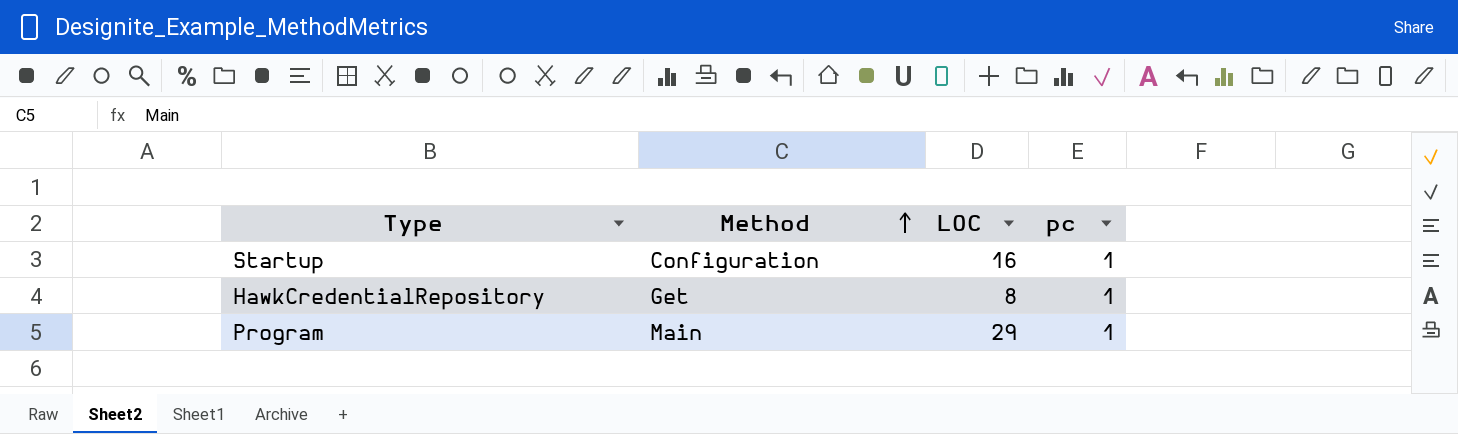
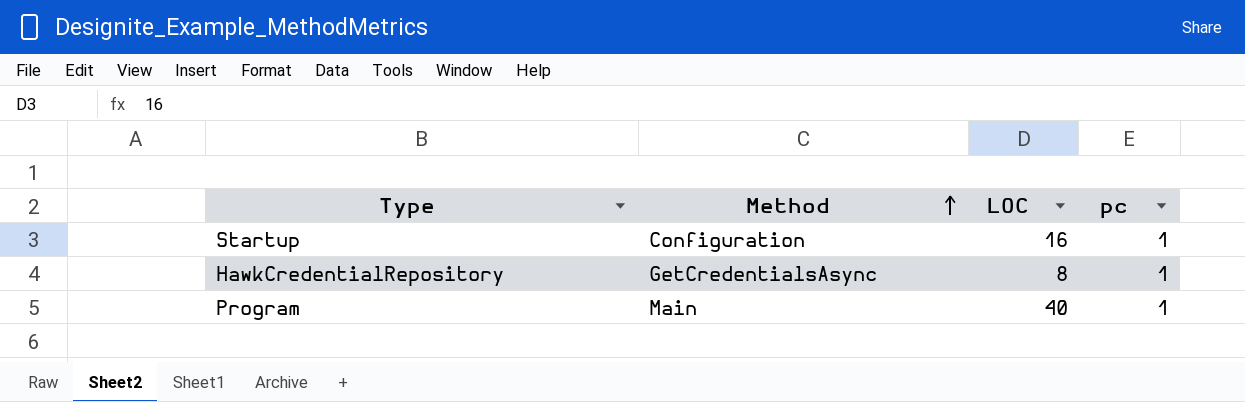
HawkCredentialRepository | Method: Get -> GetCredentialsAsync
Program | LOC: 29 -> 40

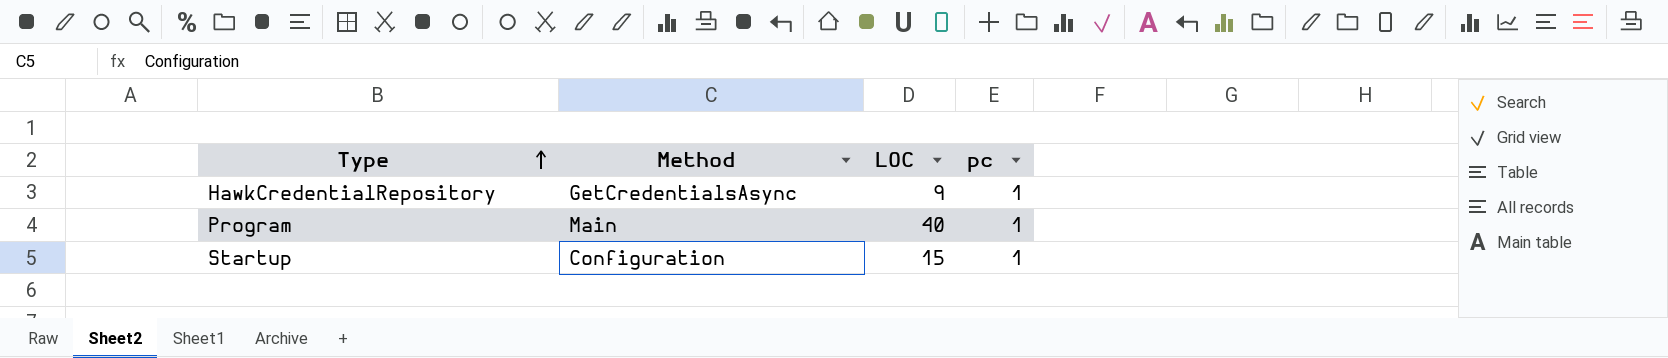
row order: Method ascending -> Type ascending
HawkCredentialRepository | LOC: 8 -> 9
Startup | LOC: 16 -> 15

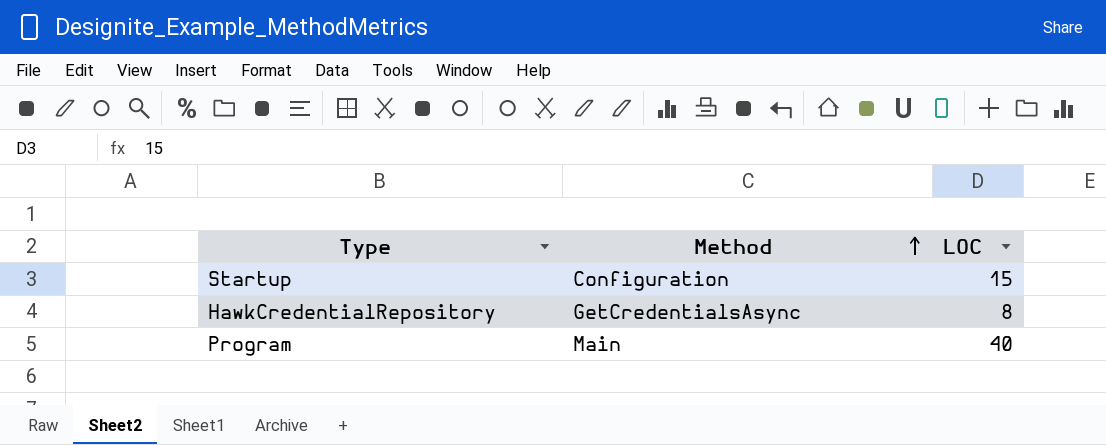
row order: Type ascending -> Method ascending
column pc | position: 4 -> none
HawkCredentialRepository | LOC: 9 -> 8

